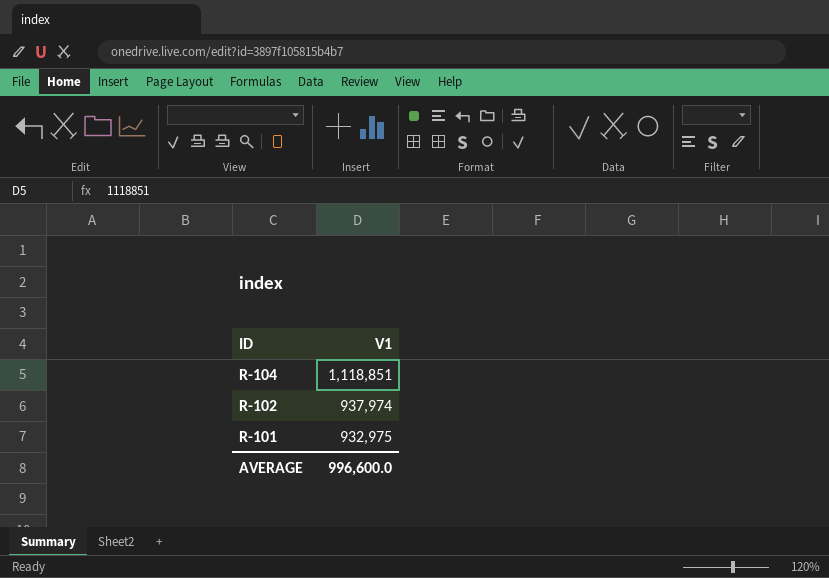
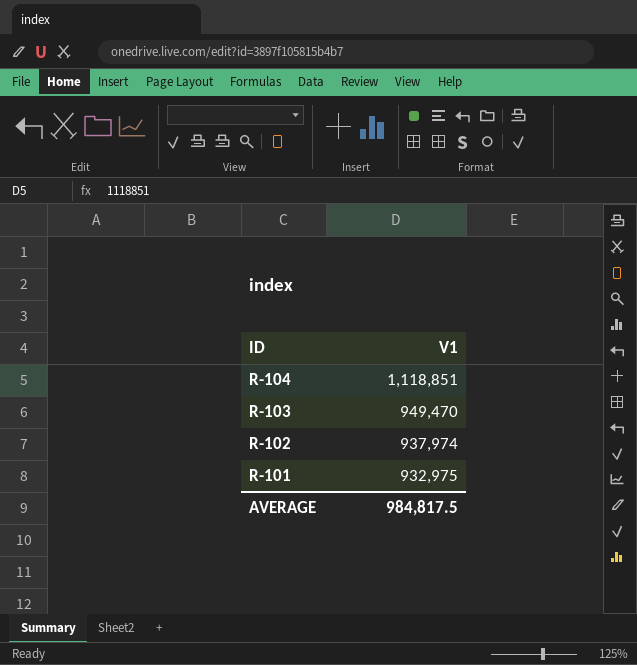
row R-103: none -> 949,470
AVERAGE | V1: 996,600.0 -> 984,817.5

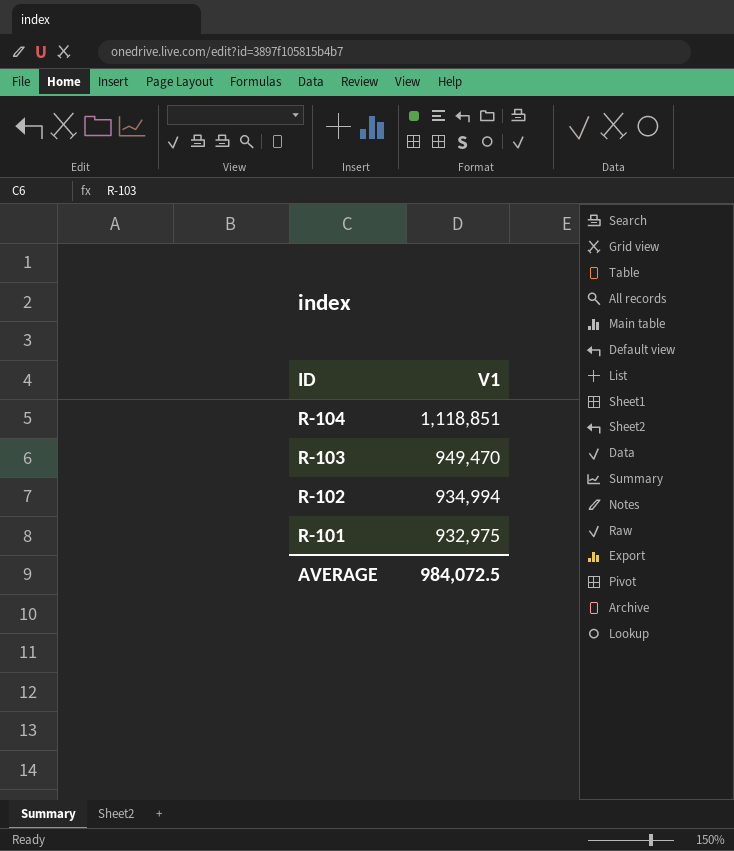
R-102 | V1: 937,974 -> 934,994
AVERAGE | V1: 984,817.5 -> 984,072.5

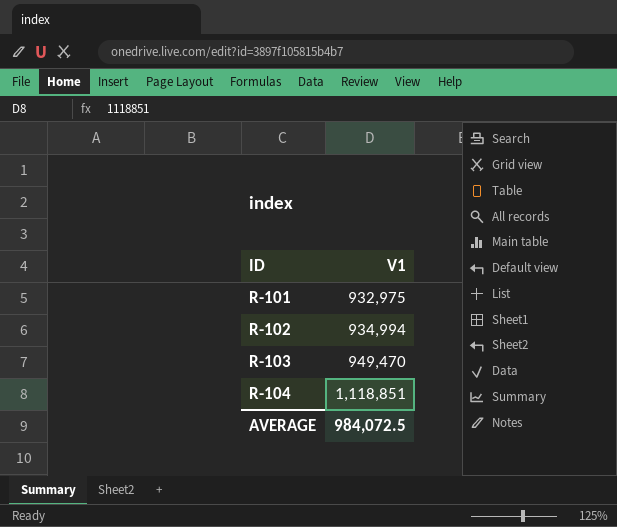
row order: ID descending -> ID ascending

